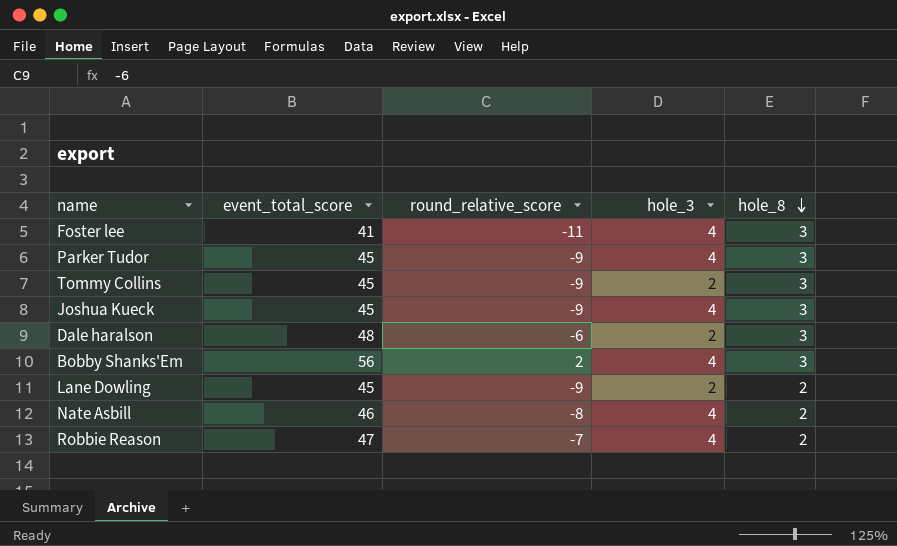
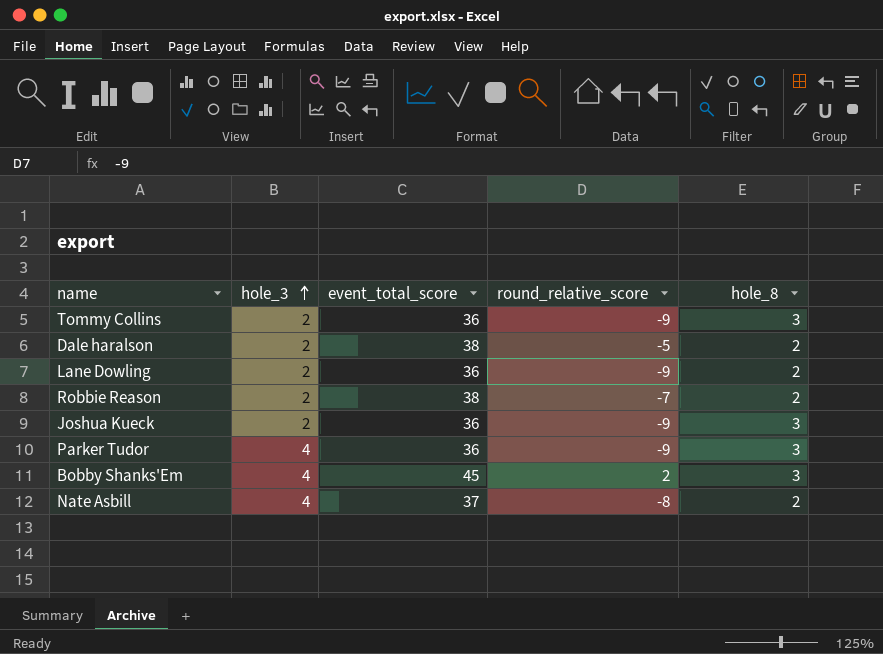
row order: hole_8 descending -> hole_3 ascending
column hole_3 | position: 4 -> 2
row Foster lee: 41 | -11 | 4 | 3 -> none
Tommy Collins | event_total_score: 45 -> 36
Dale haralson | event_total_score: 48 -> 38
Dale haralson | round_relative_score: -6 -> -5
Dale haralson | hole_8: 3 -> 2
Lane Dowling | event_total_score: 45 -> 36
Robbie Reason | hole_3: 4 -> 2
Robbie Reason | event_total_score: 47 -> 38
Joshua Kueck | hole_3: 4 -> 2
Joshua Kueck | event_total_score: 45 -> 36
Parker Tudor | event_total_score: 45 -> 36
Bobby Shanks'Em | event_total_score: 56 -> 45
Nate Asbill | event_total_score: 46 -> 37

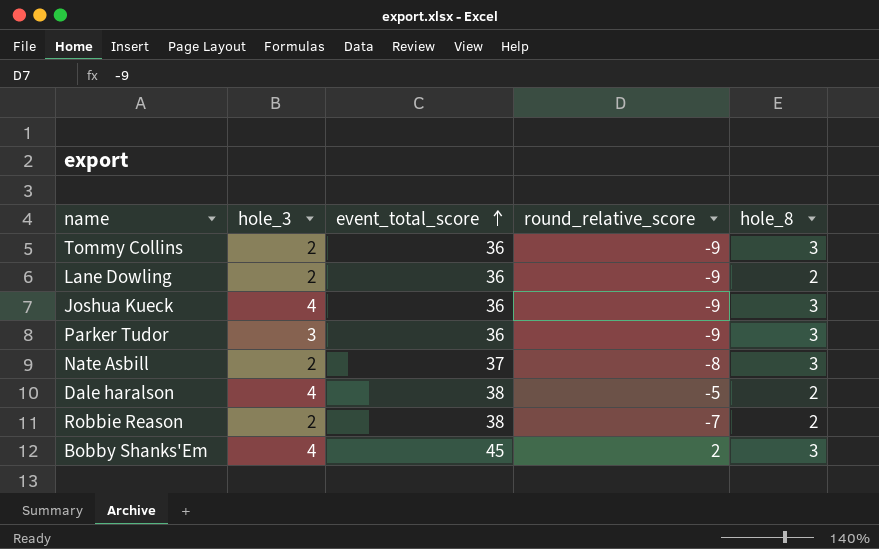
row order: hole_3 ascending -> event_total_score ascending
Joshua Kueck | hole_3: 2 -> 4
Parker Tudor | hole_3: 4 -> 3
Nate Asbill | hole_3: 4 -> 2
Nate Asbill | hole_8: 2 -> 3
Dale haralson | hole_3: 2 -> 4

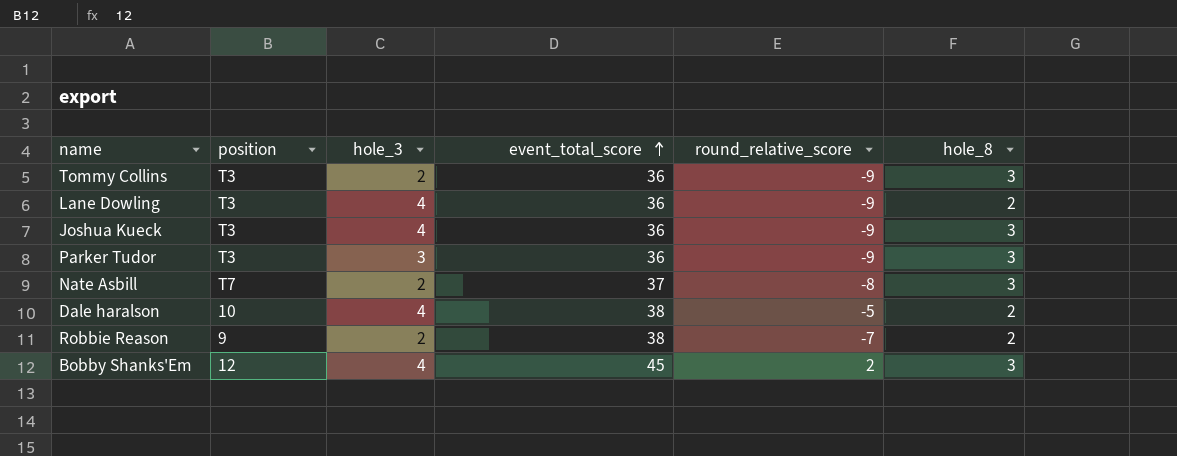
column position | position: none -> 2
Lane Dowling | hole_3: 2 -> 4

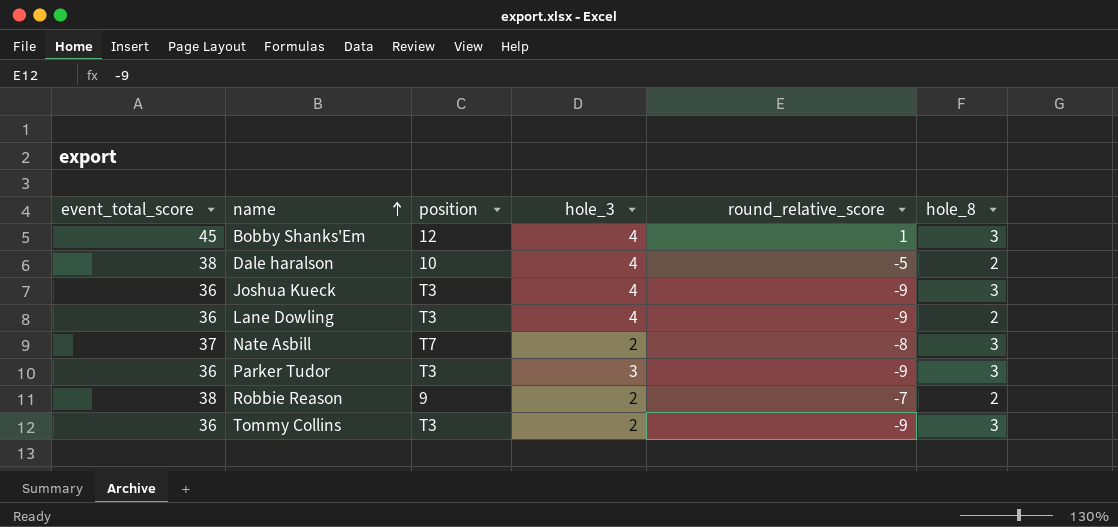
row order: event_total_score ascending -> name ascending
column event_total_score | position: 4 -> 1
Bobby Shanks'Em | round_relative_score: 2 -> 1

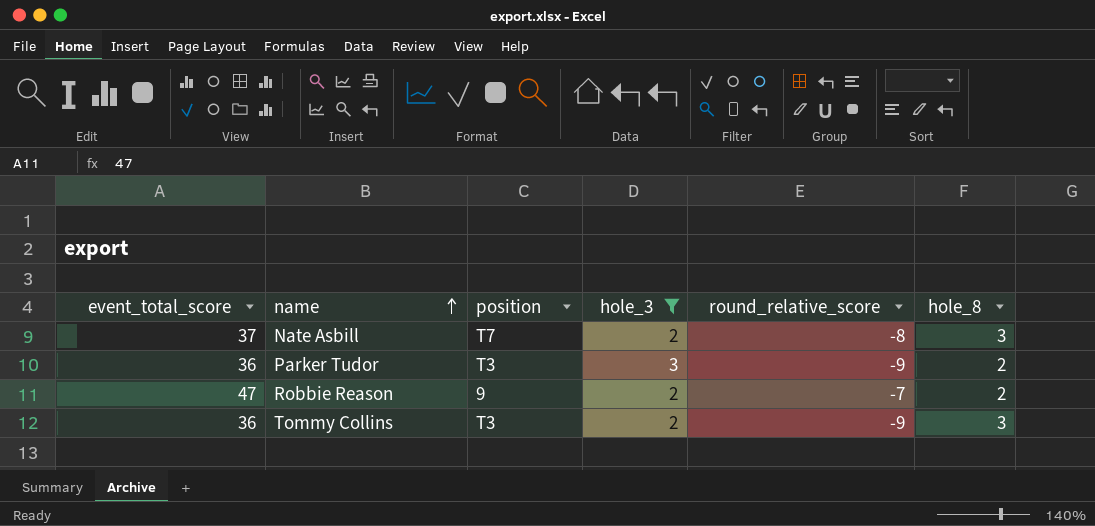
filter: none -> hole_3 != 4
Parker Tudor | hole_8: 3 -> 2
Robbie Reason | event_total_score: 38 -> 47

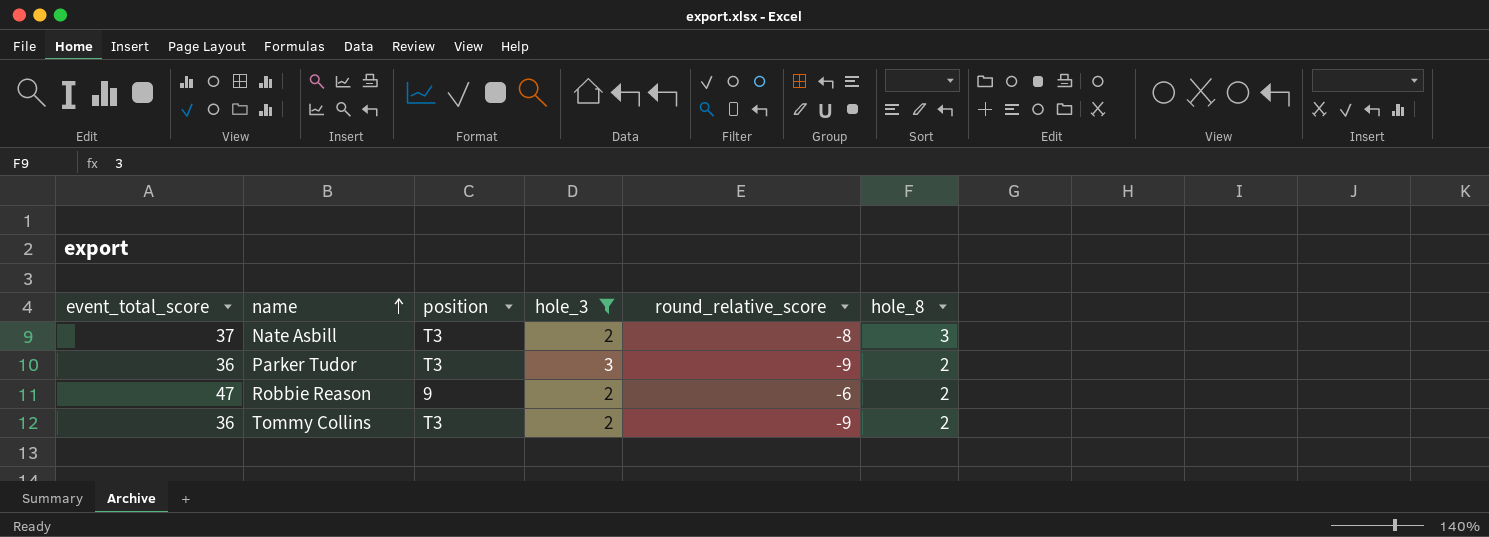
Nate Asbill | position: T7 -> T3
Robbie Reason | round_relative_score: -7 -> -6
Tommy Collins | hole_8: 3 -> 2

